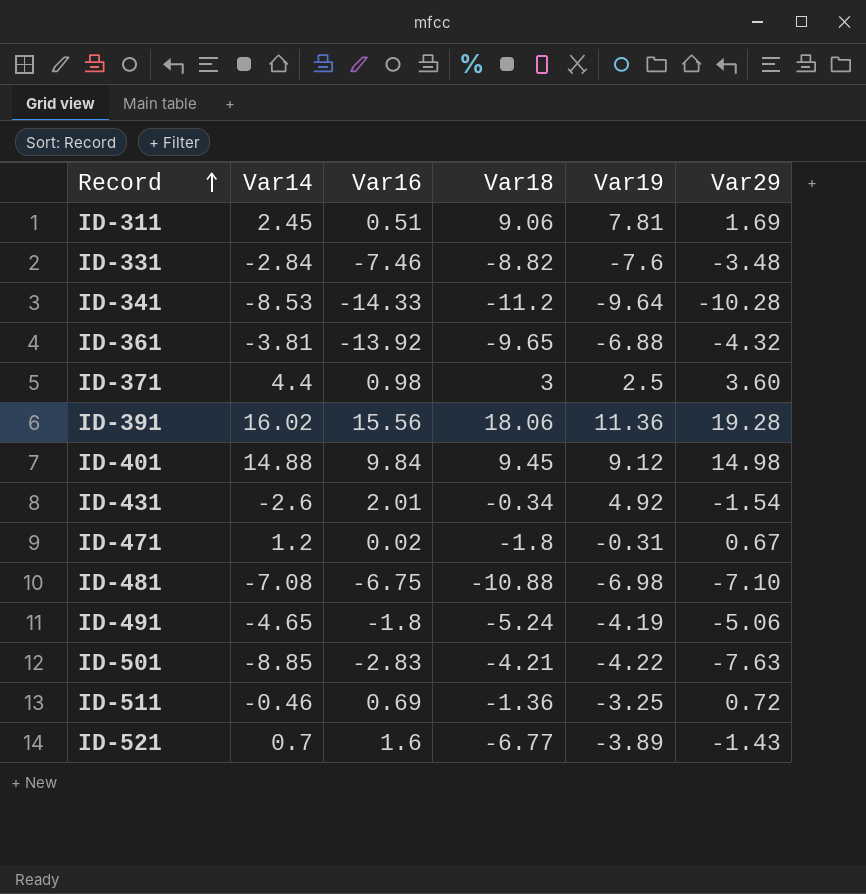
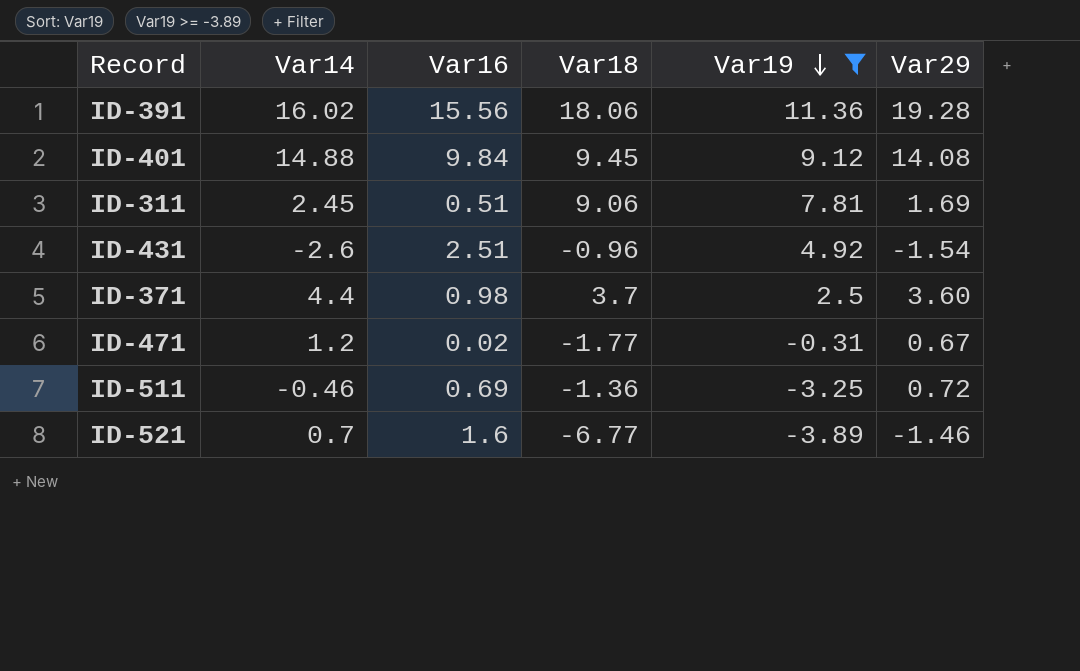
filter: none -> Var19 >= -3.89
row order: Record ascending -> Var19 descending
ID-401 | Var29: 14.98 -> 14.08
ID-431 | Var16: 2.01 -> 2.51
ID-431 | Var18: -0.34 -> -0.96
ID-371 | Var18: 3 -> 3.7
ID-471 | Var18: -1.8 -> -1.77
ID-521 | Var29: -1.43 -> -1.46

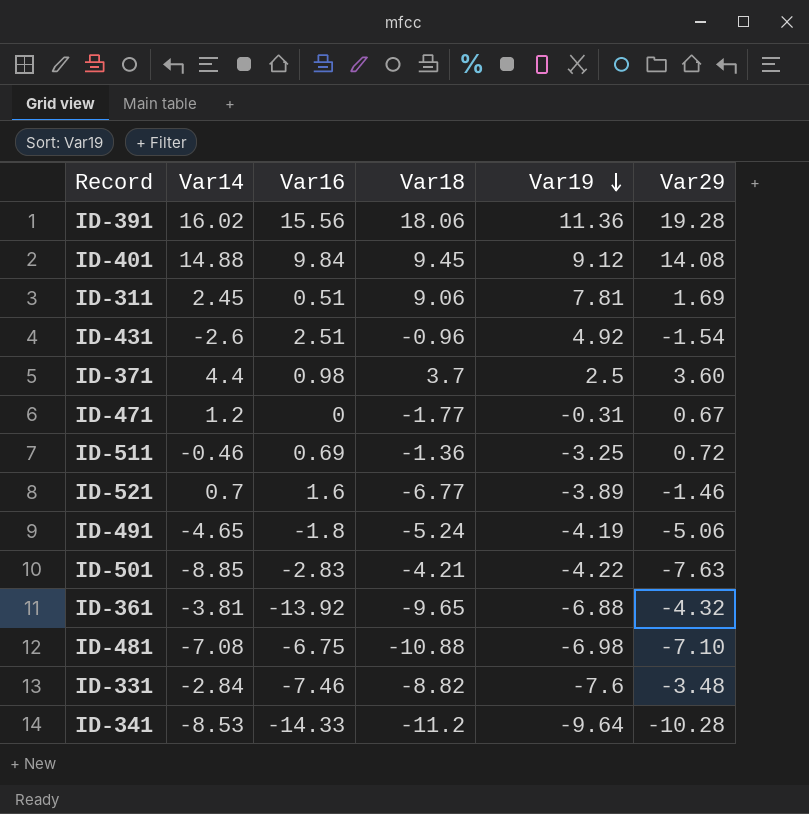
filter: Var19 >= -3.89 -> none
ID-471 | Var16: 0.02 -> 0

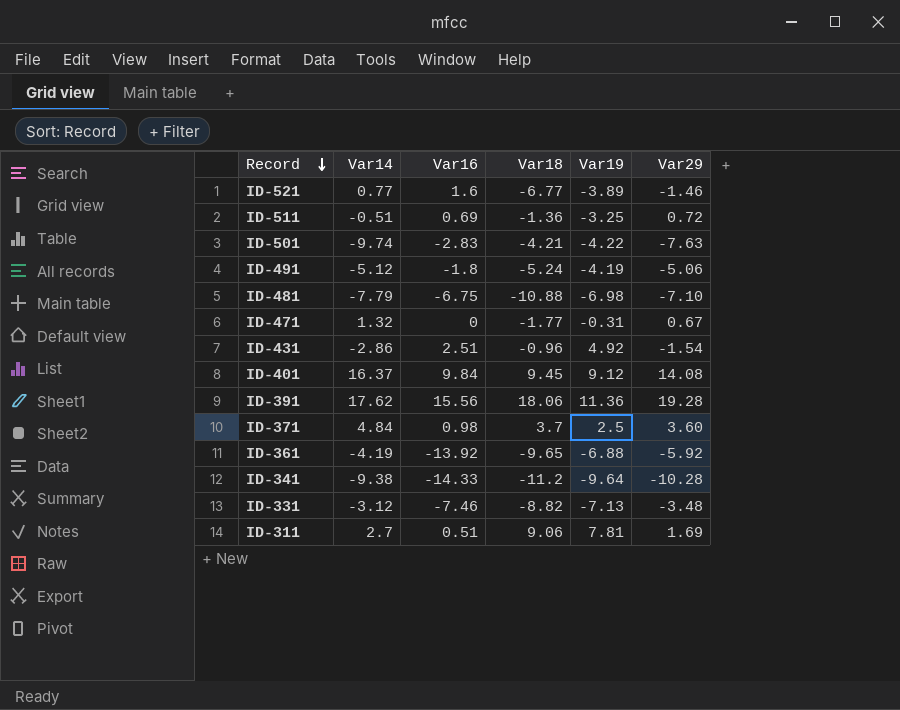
row order: Var19 descending -> Record descending
ID-521 | Var14: 0.7 -> 0.77
ID-511 | Var14: -0.46 -> -0.51
ID-501 | Var14: -8.85 -> -9.74
ID-491 | Var14: -4.65 -> -5.12
ID-481 | Var14: -7.08 -> -7.79
ID-471 | Var14: 1.2 -> 1.32
ID-431 | Var14: -2.6 -> -2.86
ID-401 | Var14: 14.88 -> 16.37
ID-391 | Var14: 16.02 -> 17.62
ID-371 | Var14: 4.4 -> 4.84
ID-361 | Var14: -3.81 -> -4.19
ID-361 | Var29: -4.32 -> -5.92
ID-341 | Var14: -8.53 -> -9.38
ID-331 | Var14: -2.84 -> -3.12
ID-331 | Var19: -7.6 -> -7.13
ID-311 | Var14: 2.45 -> 2.7

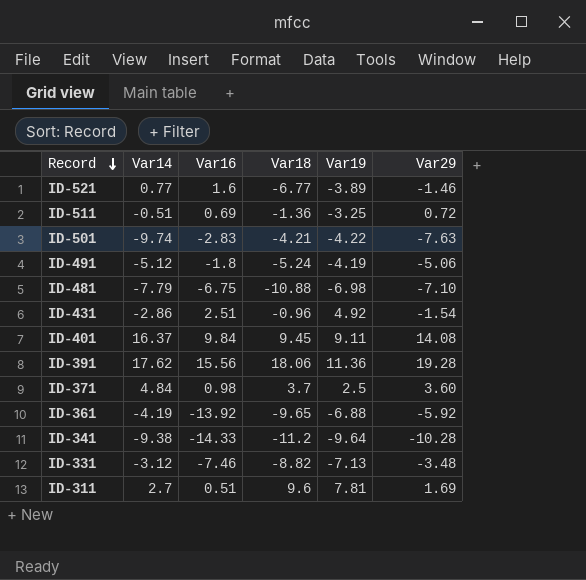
row ID-471: 1.32 | 0 | -1.77 | -0.31 | 0.67 -> none
ID-401 | Var19: 9.12 -> 9.11
ID-311 | Var18: 9.06 -> 9.6

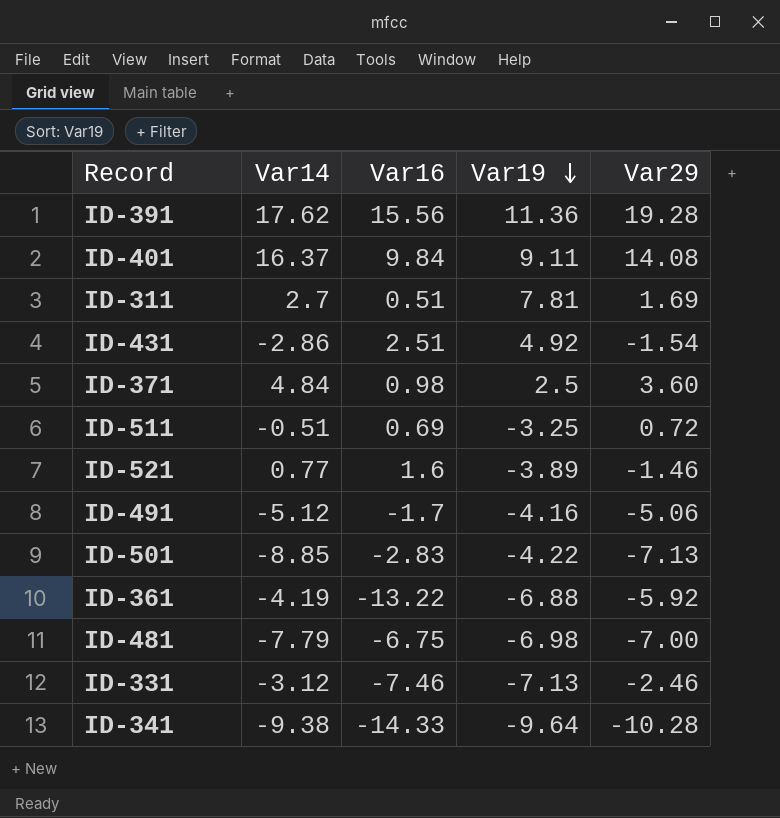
row order: Record descending -> Var19 descending
column Var18 | position: 4 -> none
ID-491 | Var16: -1.8 -> -1.7
ID-491 | Var19: -4.19 -> -4.16
ID-501 | Var14: -9.74 -> -8.85
ID-501 | Var29: -7.63 -> -7.13
ID-361 | Var16: -13.92 -> -13.22
ID-481 | Var29: -7.10 -> -7.00
ID-331 | Var29: -3.48 -> -2.46

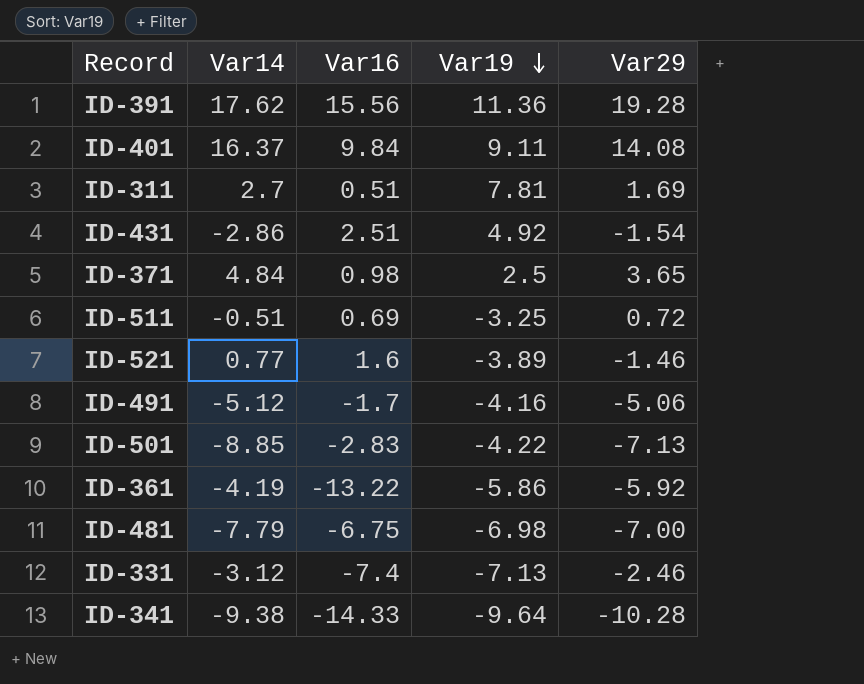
ID-371 | Var29: 3.60 -> 3.65
ID-361 | Var19: -6.88 -> -5.86
ID-331 | Var16: -7.46 -> -7.4

